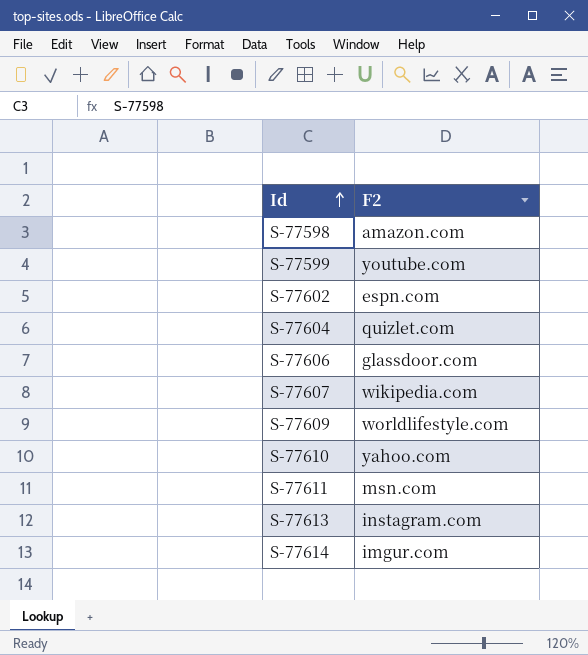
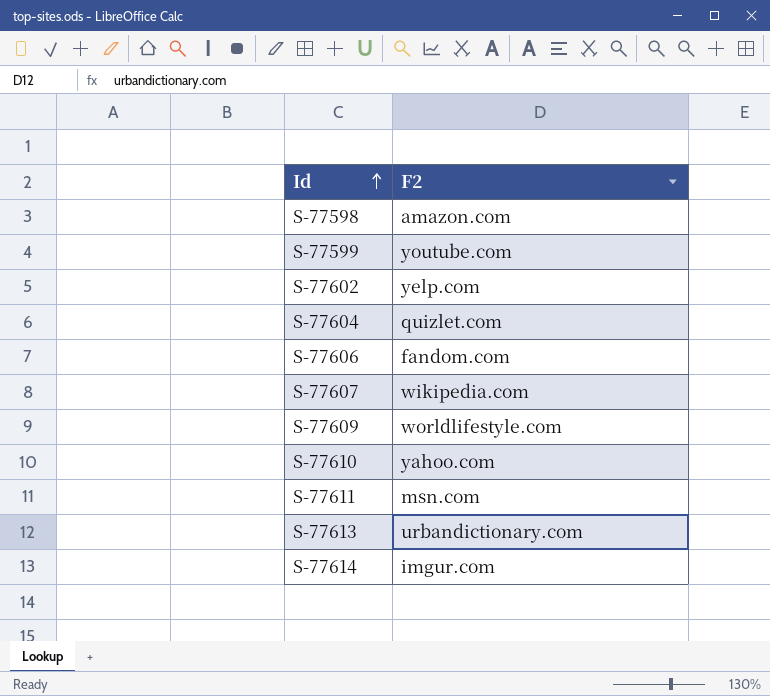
S-77602 | F2: espn.com -> yelp.com
S-77606 | F2: glassdoor.com -> fandom.com
S-77613 | F2: instagram.com -> urbandictionary.com

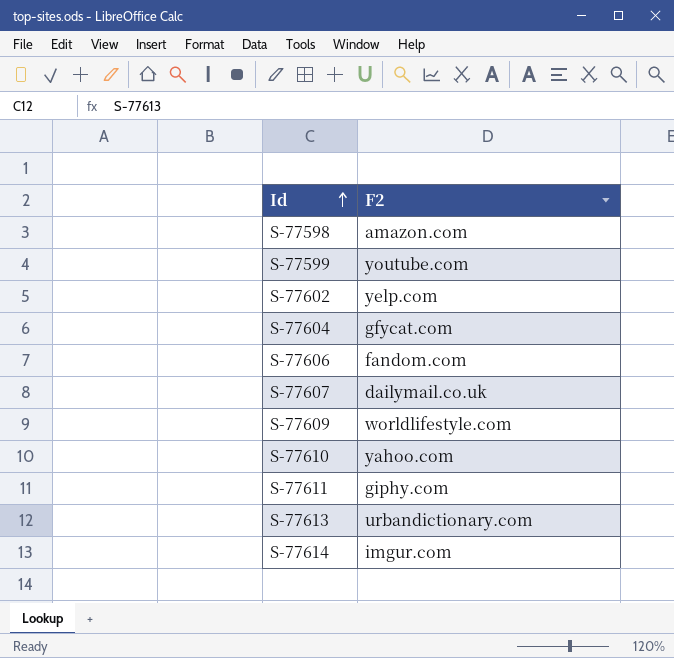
S-77604 | F2: quizlet.com -> gfycat.com
S-77607 | F2: wikipedia.com -> dailymail.co.uk
S-77611 | F2: msn.com -> giphy.com

